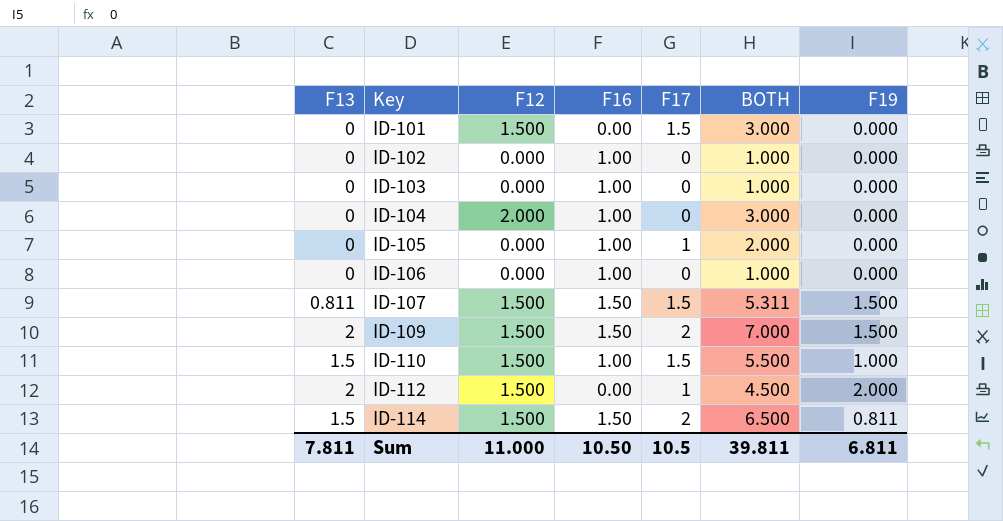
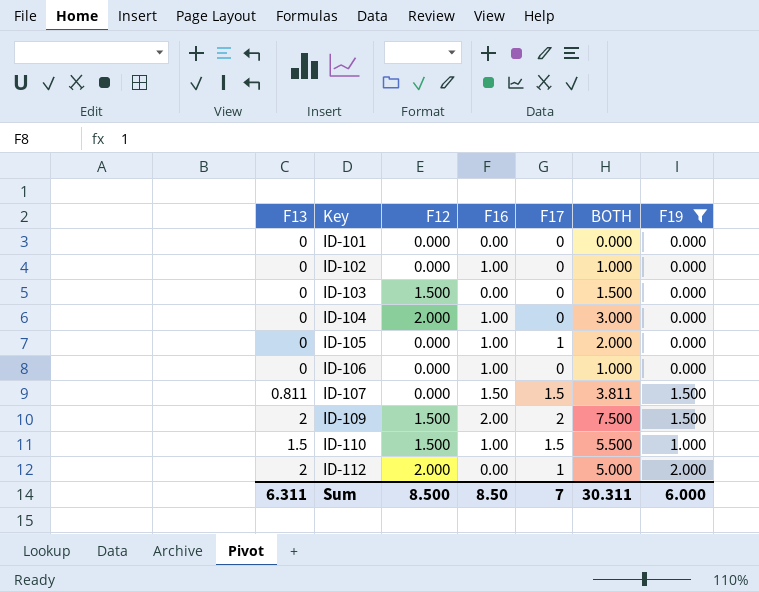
filter: none -> F19 != 0.811
ID-101 | F12: 1.500 -> 0.000
ID-101 | F17: 1.5 -> 0
ID-101 | BOTH: 3.000 -> 0.000
ID-103 | F12: 0.000 -> 1.500
ID-103 | F16: 1.00 -> 0.00
ID-103 | BOTH: 1.000 -> 1.500
ID-107 | F12: 1.500 -> 0.000
ID-107 | BOTH: 5.311 -> 3.811
ID-109 | F16: 1.50 -> 2.00
ID-109 | BOTH: 7.000 -> 7.500
ID-112 | F12: 1.500 -> 2.000
ID-112 | BOTH: 4.500 -> 5.000
Sum | F13: 7.811 -> 6.311
Sum | F12: 11.000 -> 8.500
Sum | F16: 10.50 -> 8.50
Sum | F17: 10.5 -> 7
Sum | BOTH: 39.811 -> 30.311
Sum | F19: 6.811 -> 6.000

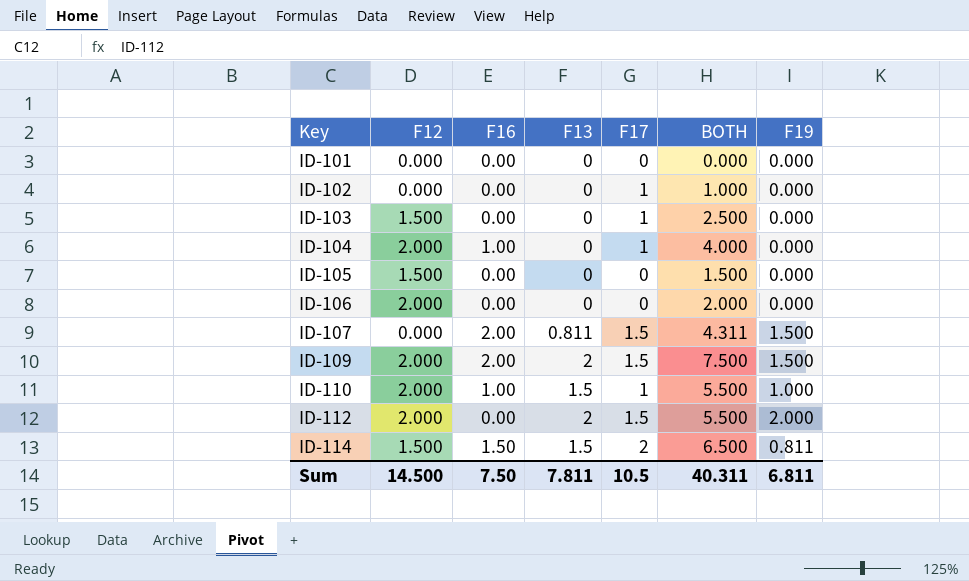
filter: F19 != 0.811 -> none
column F13 | position: 1 -> 4
ID-102 | F16: 1.00 -> 0.00
ID-102 | F17: 0 -> 1
ID-103 | F17: 0 -> 1
ID-103 | BOTH: 1.500 -> 2.500
ID-104 | F17: 0 -> 1
ID-104 | BOTH: 3.000 -> 4.000
ID-105 | F12: 0.000 -> 1.500
ID-105 | F16: 1.00 -> 0.00
ID-105 | F17: 1 -> 0
ID-105 | BOTH: 2.000 -> 1.500
ID-106 | F12: 0.000 -> 2.000
ID-106 | F16: 1.00 -> 0.00
ID-106 | BOTH: 1.000 -> 2.000
ID-107 | F16: 1.50 -> 2.00
ID-107 | BOTH: 3.811 -> 4.311
ID-109 | F12: 1.500 -> 2.000
ID-109 | F17: 2 -> 1.5
ID-110 | F12: 1.500 -> 2.000
ID-110 | F17: 1.5 -> 1
ID-112 | F17: 1 -> 1.5
ID-112 | BOTH: 5.000 -> 5.500
Sum | F12: 8.500 -> 14.500
Sum | F16: 8.50 -> 7.50
Sum | F13: 6.311 -> 7.811
Sum | F17: 7 -> 10.5
Sum | BOTH: 30.311 -> 40.311
Sum | F19: 6.000 -> 6.811

